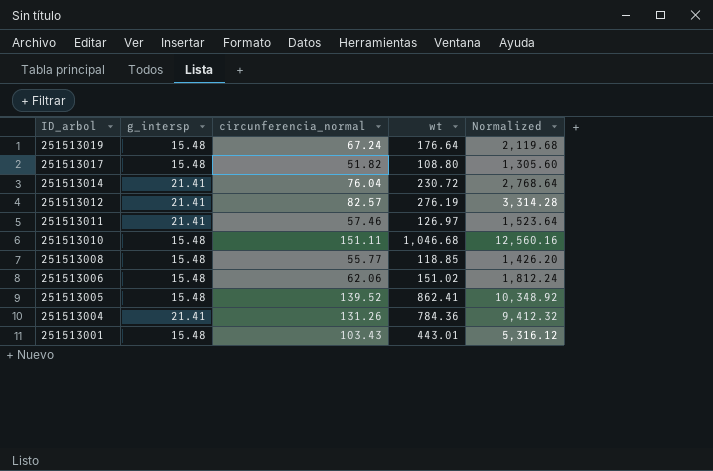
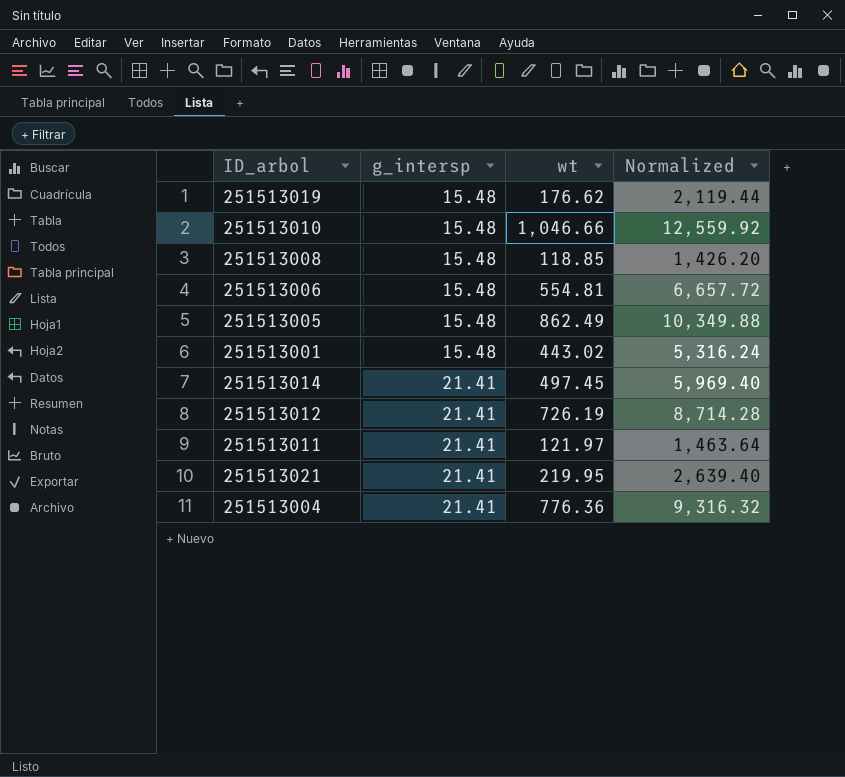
row order: ID_arbol descending -> g_intersp ascending
column circunferencia_normal | position: 3 -> none
row 251513017: 15.48 | 51.82 | 108.80 | 1,305.60 -> none
251513019 | wt: 176.64 -> 176.62
251513019 | Normalized: 2,119.68 -> 2,119.44
251513010 | wt: 1,046.68 -> 1,046.66
251513010 | Normalized: 12,560.16 -> 12,559.92
251513006 | wt: 151.02 -> 554.81
251513006 | Normalized: 1,812.24 -> 6,657.72
251513005 | wt: 862.41 -> 862.49
251513005 | Normalized: 10,348.92 -> 10,349.88
251513001 | wt: 443.01 -> 443.02
251513001 | Normalized: 5,316.12 -> 5,316.24
251513014 | wt: 230.72 -> 497.45
251513014 | Normalized: 2,768.64 -> 5,969.40
251513012 | wt: 276.19 -> 726.19
251513012 | Normalized: 3,314.28 -> 8,714.28
251513011 | wt: 126.97 -> 121.97
251513011 | Normalized: 1,523.64 -> 1,463.64
row 251513021: none -> 21.41 | 219.95 | 2,639.40
251513004 | wt: 784.36 -> 776.36
251513004 | Normalized: 9,412.32 -> 9,316.32

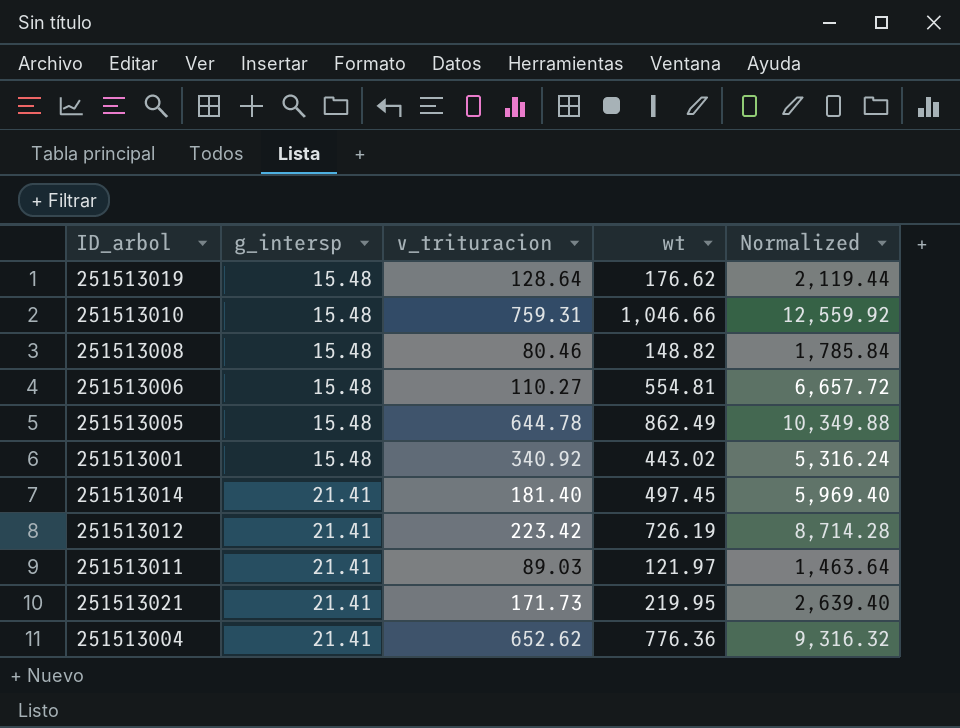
column v_trituracion | position: none -> 3
251513008 | wt: 118.85 -> 148.82
251513008 | Normalized: 1,426.20 -> 1,785.84

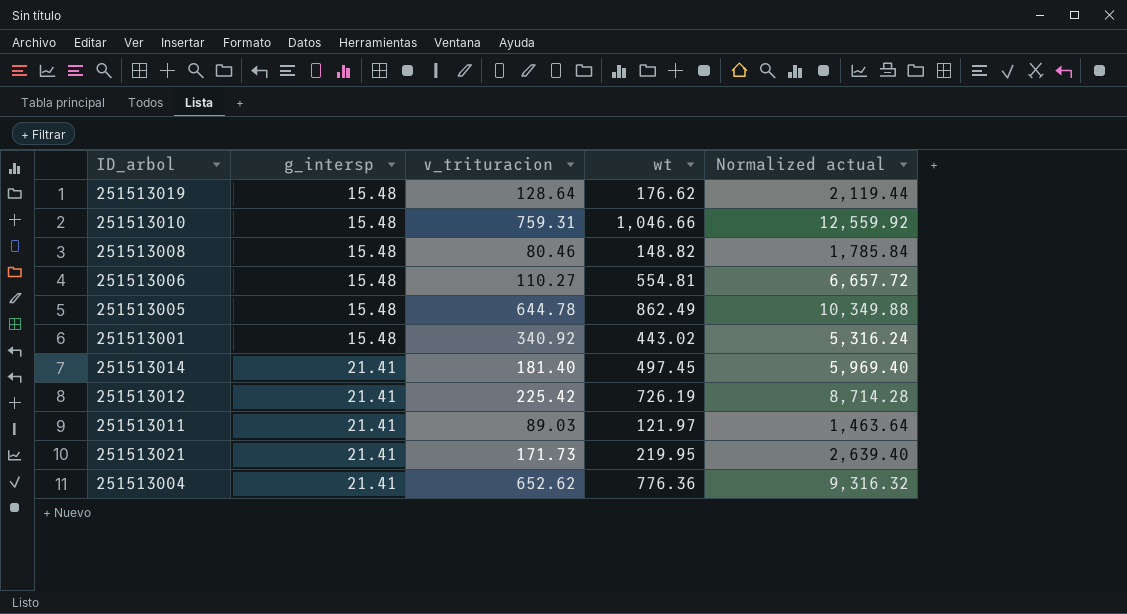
column name: Normalized -> Normalized actual
251513012 | v_trituracion: 223.42 -> 225.42

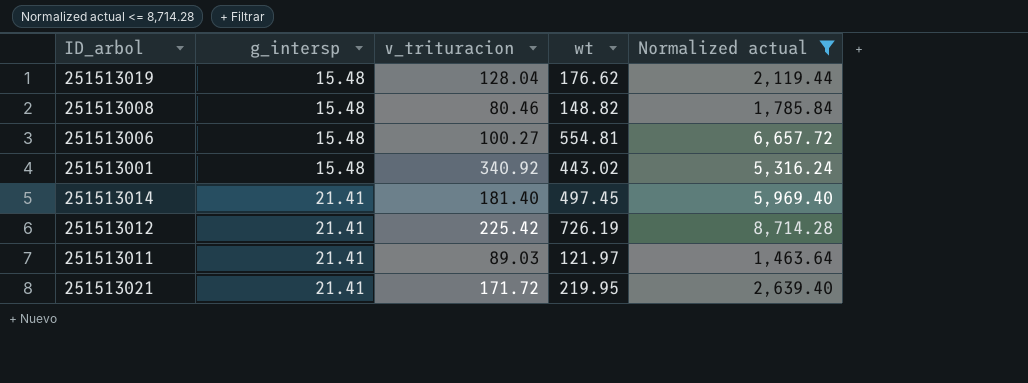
filter: none -> Normalized actual <= 8,714.28
251513019 | v_trituracion: 128.64 -> 128.04
251513006 | v_trituracion: 110.27 -> 100.27
251513021 | v_trituracion: 171.73 -> 171.72

